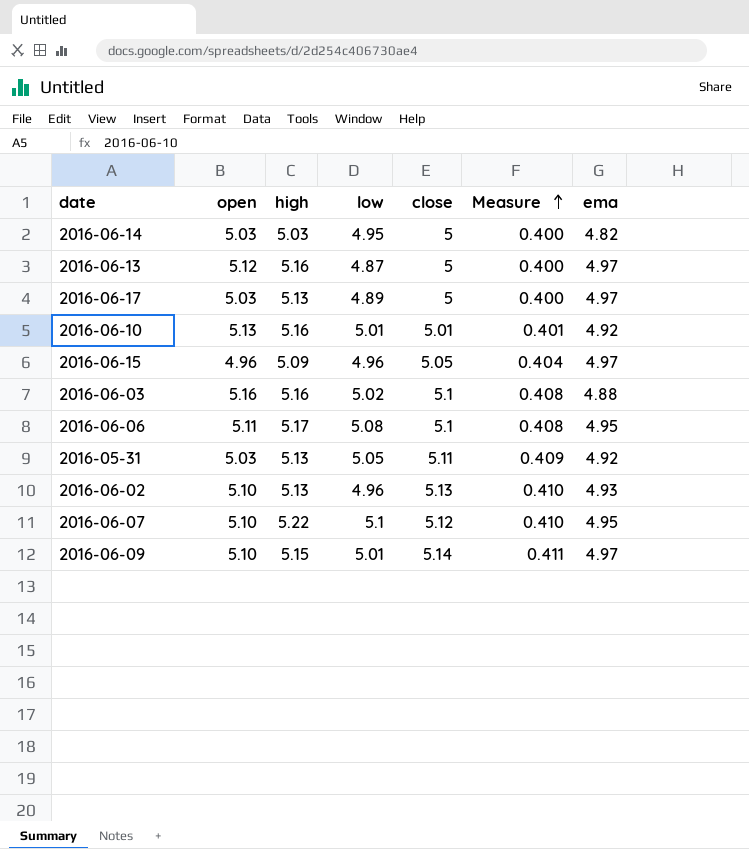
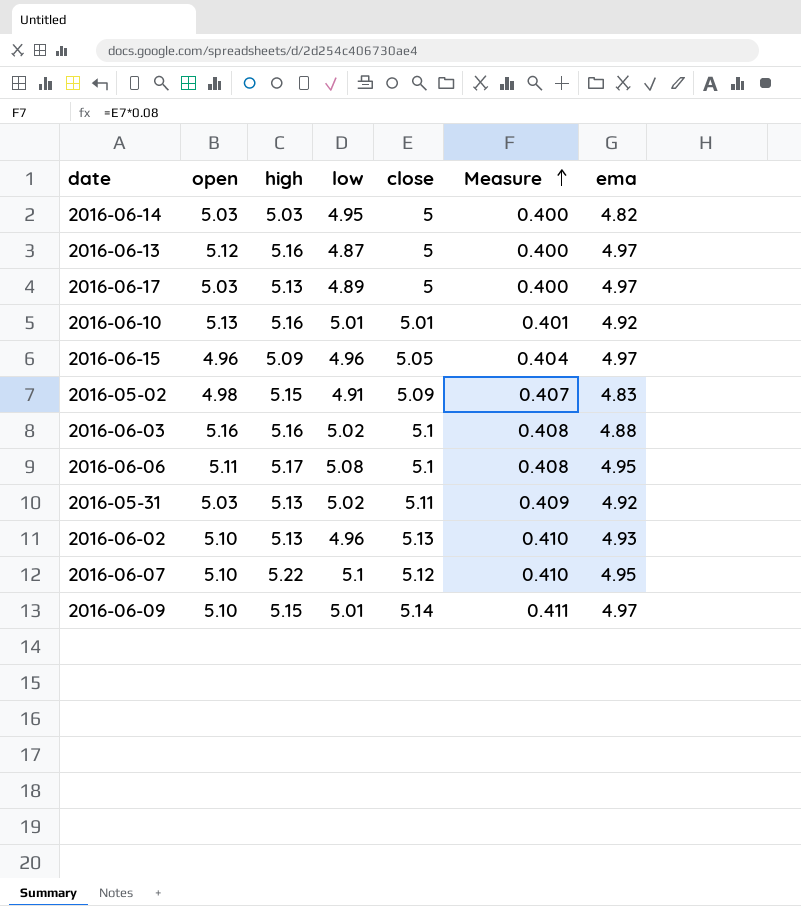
row 2016-05-02: none -> 4.98 | 5.15 | 4.91 | 5.09 | 0.407 | 4.83
2016-05-31 | low: 5.05 -> 5.02

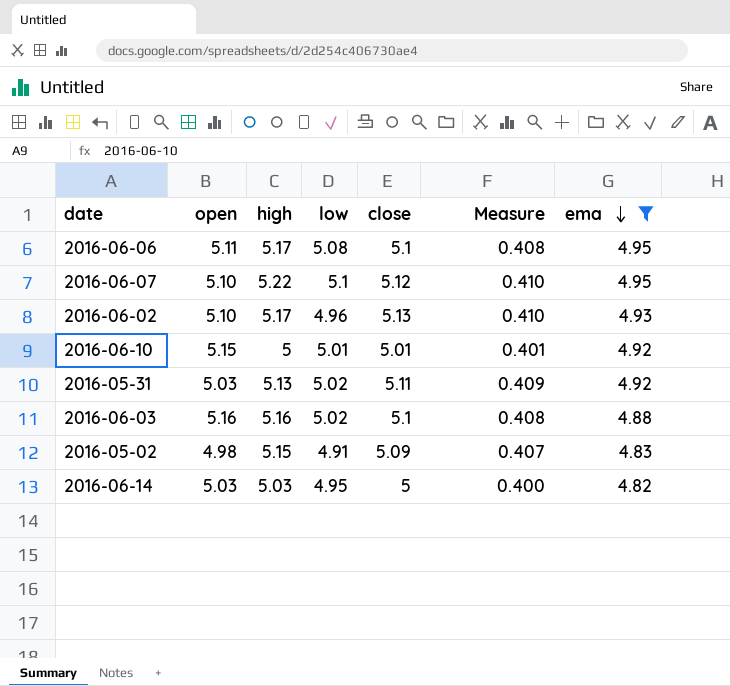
filter: none -> ema != 4.97
row order: Measure ascending -> ema descending
2016-06-02 | high: 5.13 -> 5.17
2016-06-10 | open: 5.13 -> 5.15
2016-06-10 | high: 5.16 -> 5

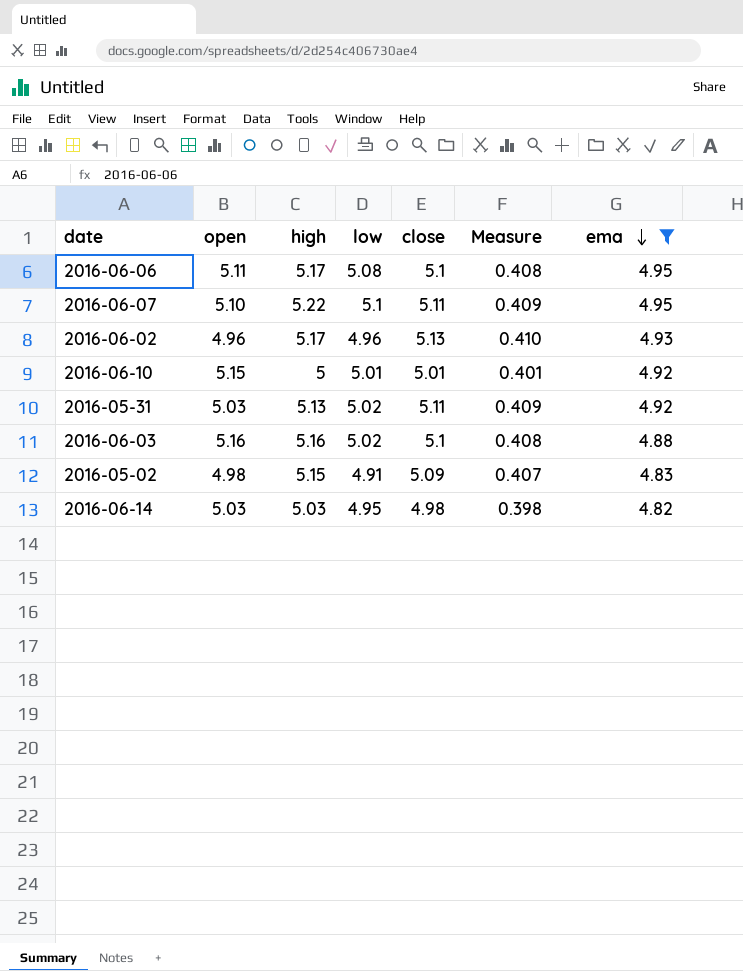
2016-06-07 | close: 5.12 -> 5.11
2016-06-07 | Measure: 0.410 -> 0.409
2016-06-02 | open: 5.10 -> 4.96
2016-06-14 | close: 5 -> 4.98
2016-06-14 | Measure: 0.400 -> 0.398

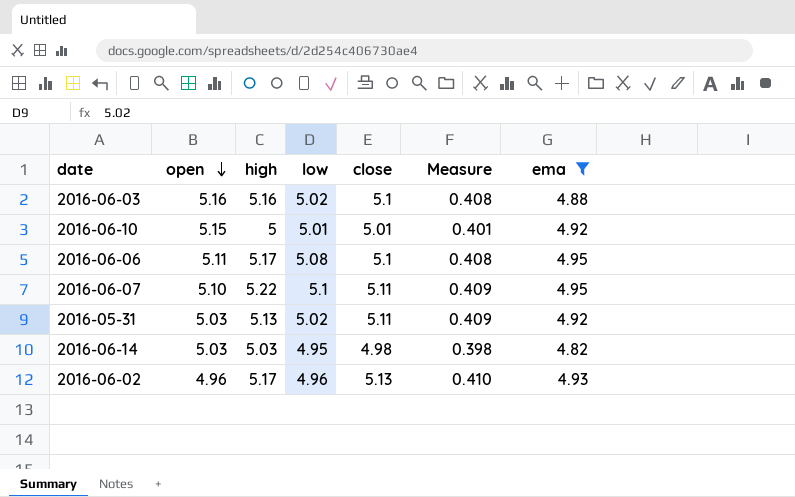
row order: ema descending -> open descending
row 2016-05-02: 4.98 | 5.15 | 4.91 | 5.09 | 0.407 | 4.83 -> none

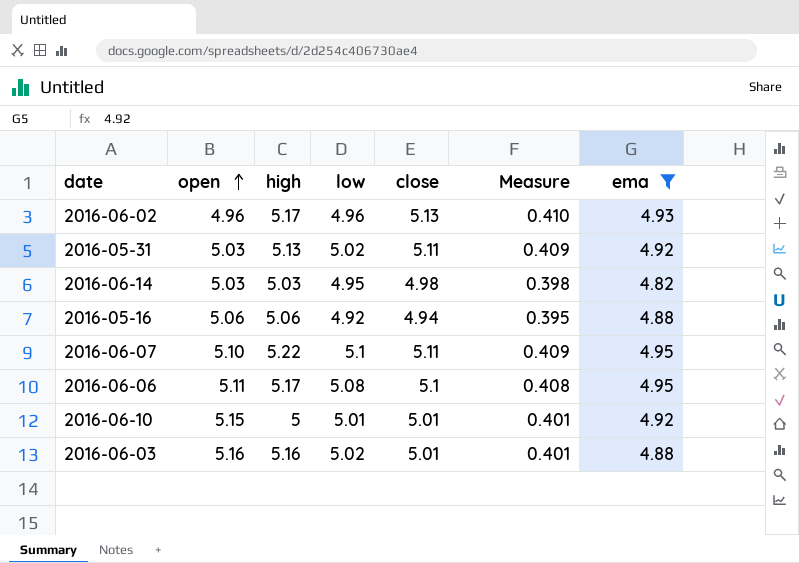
row order: open descending -> open ascending
row 2016-05-16: none -> 5.06 | 5.06 | 4.92 | 4.94 | 0.395 | 4.88
2016-06-03 | close: 5.1 -> 5.01
2016-06-03 | Measure: 0.408 -> 0.401

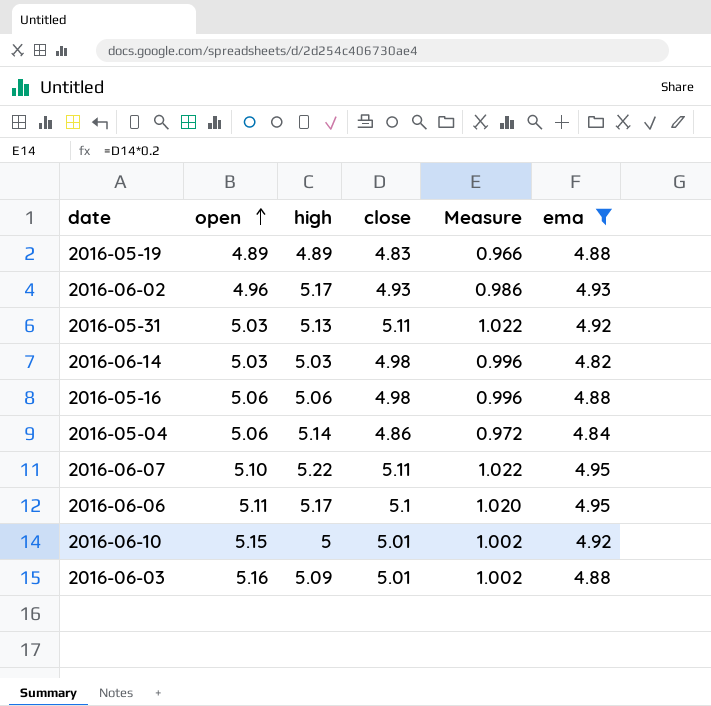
column low | position: 4 -> none
column Measure | formula: [close] * 0.08 -> [close] * 0.2
row 2016-05-19: none -> 4.89 | 4.89 | 4.83 | 0.966 | 4.88
2016-06-02 | close: 5.13 -> 4.93
2016-05-16 | close: 4.94 -> 4.98
row 2016-05-04: none -> 5.06 | 5.14 | 4.86 | 0.972 | 4.84
2016-06-03 | high: 5.16 -> 5.09

